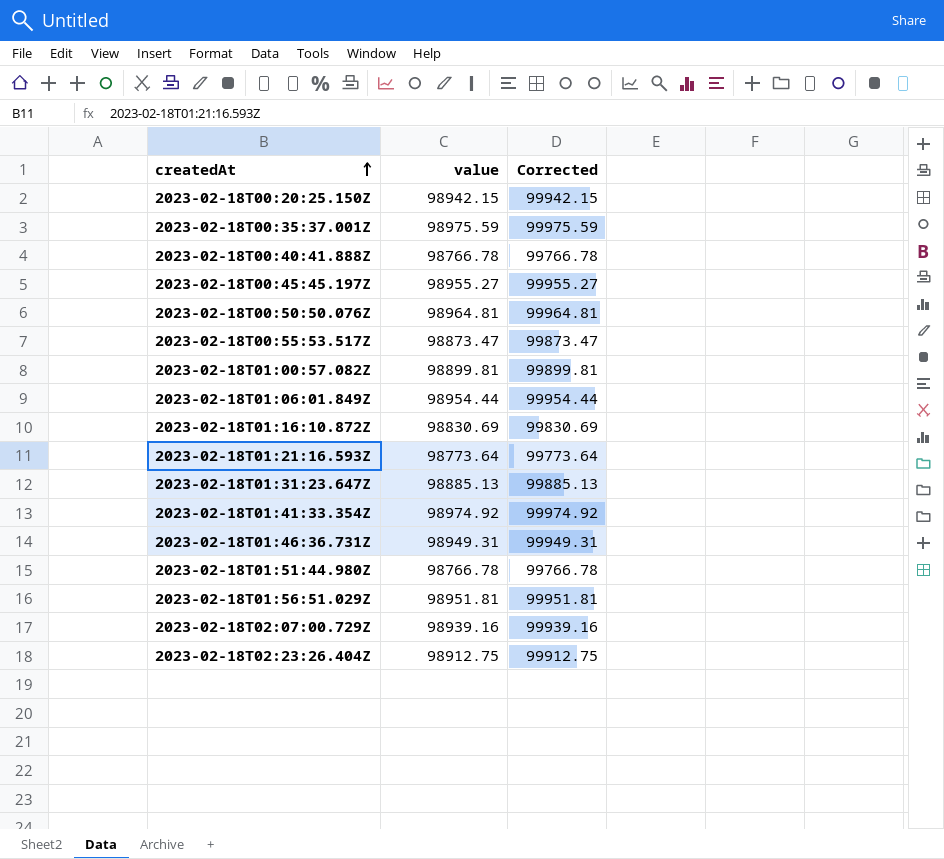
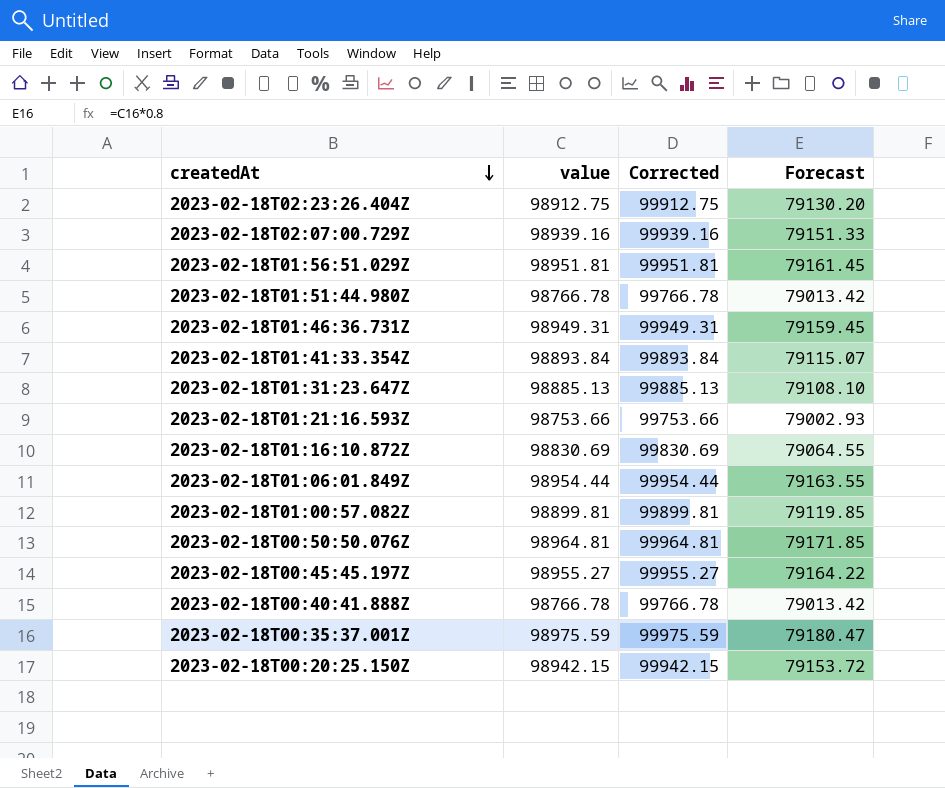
row order: createdAt ascending -> createdAt descending
column Forecast | formula: none -> [value] * 0.8
row 2023-02-18T00:55:53.517Z: 98873.47 | 99873.47 -> none
2023-02-18T01:41:33.354Z | value: 98974.92 -> 98893.84
2023-02-18T01:41:33.354Z | Corrected: 99974.92 -> 99893.84
2023-02-18T01:21:16.593Z | value: 98773.64 -> 98753.66
2023-02-18T01:21:16.593Z | Corrected: 99773.64 -> 99753.66

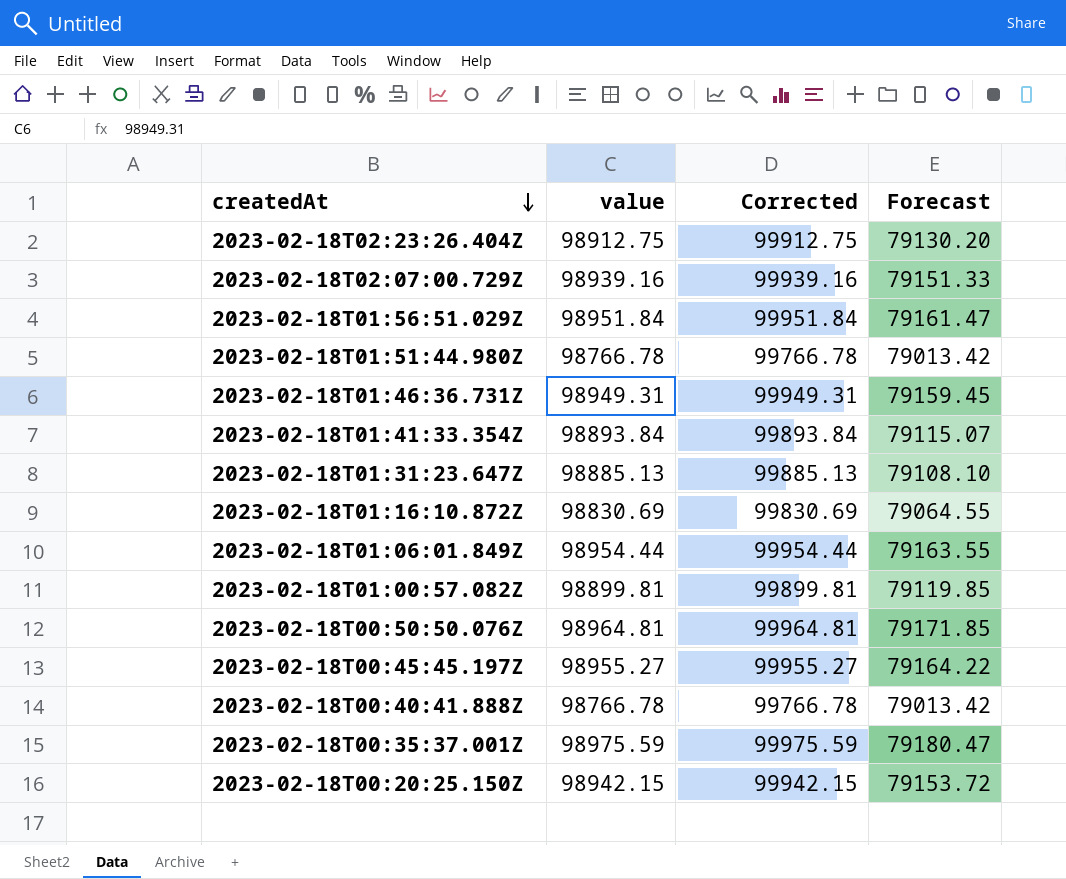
row 2023-02-18T01:21:16.593Z: 98753.66 | 99753.66 | 79002.93 -> none
2023-02-18T01:56:51.029Z | value: 98951.81 -> 98951.84
2023-02-18T01:56:51.029Z | Corrected: 99951.81 -> 99951.84
2023-02-18T01:56:51.029Z | Forecast: 79161.45 -> 79161.47

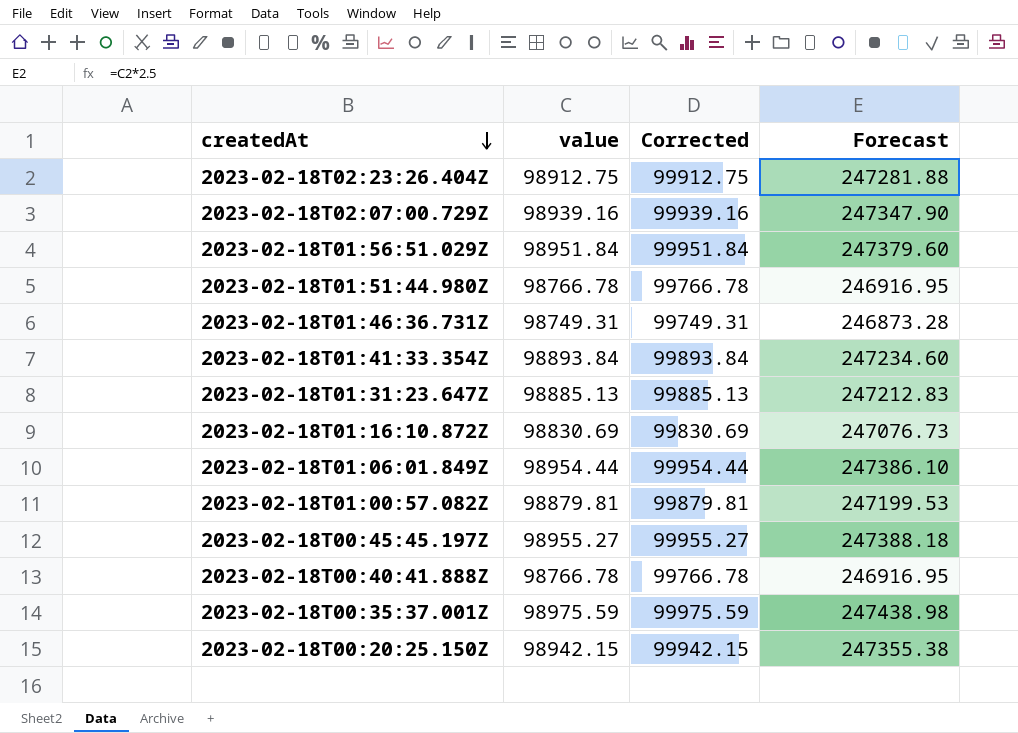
column Forecast | formula: [value] * 0.8 -> [value] * 2.5
row 2023-02-18T00:50:50.076Z: 98964.81 | 99964.81 | 79171.85 -> none
2023-02-18T01:46:36.731Z | value: 98949.31 -> 98749.31
2023-02-18T01:46:36.731Z | Corrected: 99949.31 -> 99749.31
2023-02-18T01:00:57.082Z | value: 98899.81 -> 98879.81
2023-02-18T01:00:57.082Z | Corrected: 99899.81 -> 99879.81

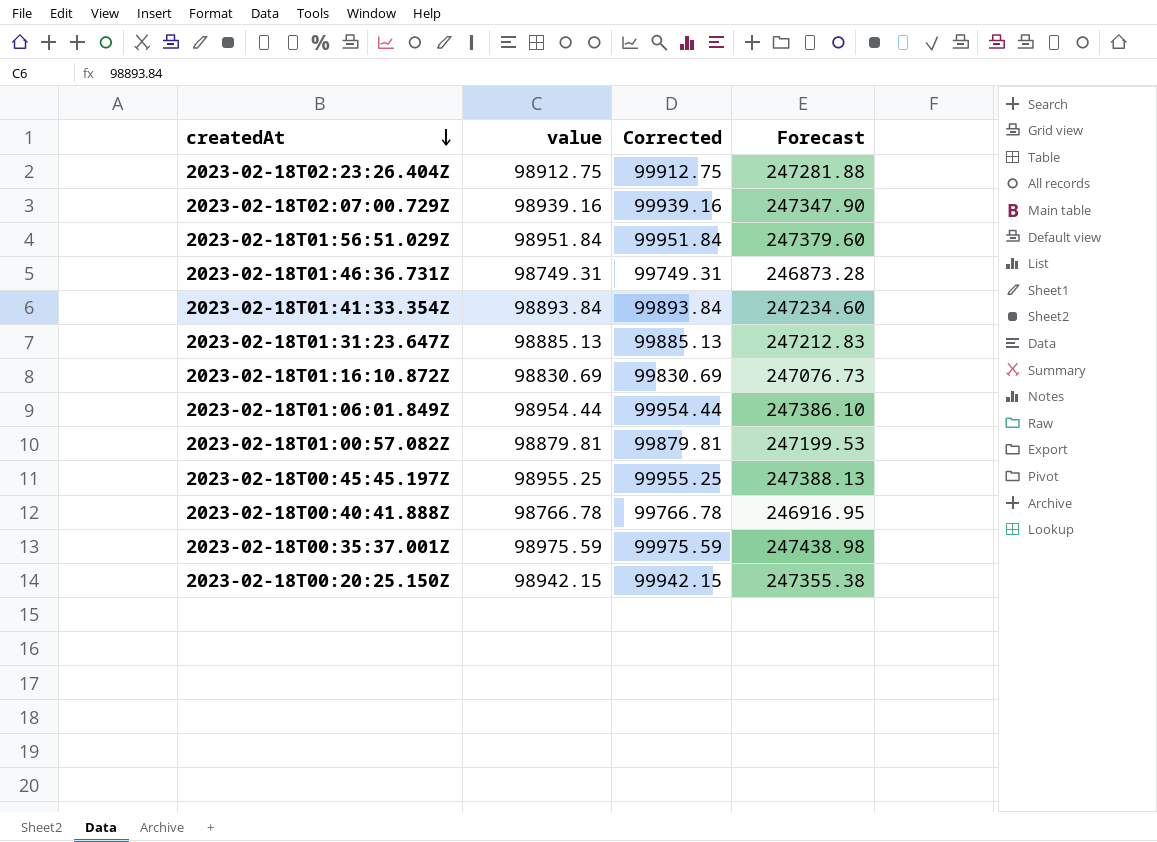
row 2023-02-18T01:51:44.980Z: 98766.78 | 99766.78 | 246916.95 -> none
2023-02-18T00:45:45.197Z | value: 98955.27 -> 98955.25
2023-02-18T00:45:45.197Z | Corrected: 99955.27 -> 99955.25
2023-02-18T00:45:45.197Z | Forecast: 247388.18 -> 247388.13

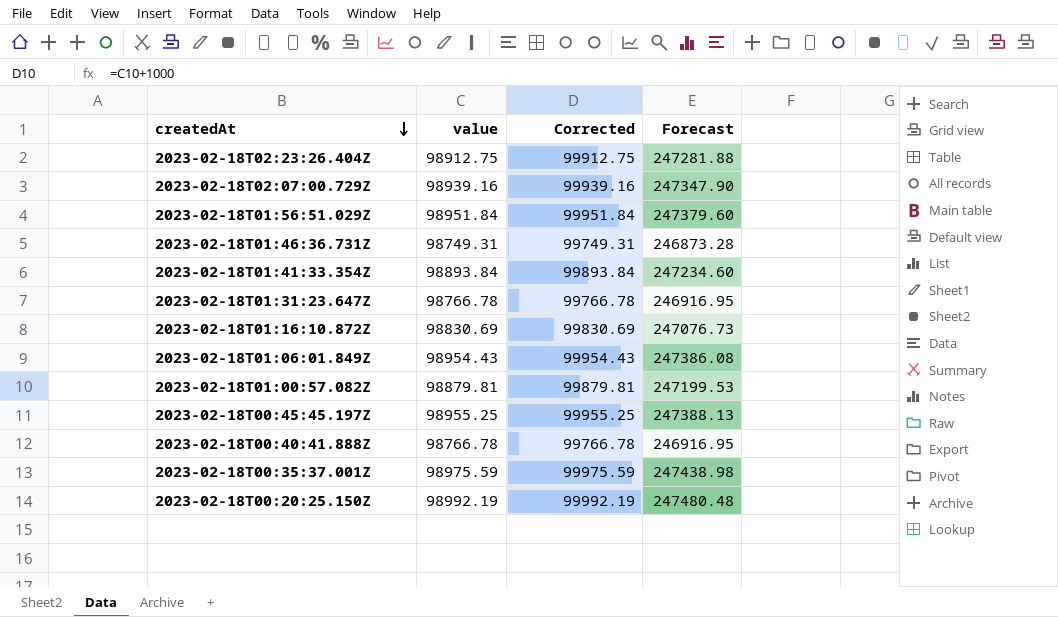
2023-02-18T01:31:23.647Z | value: 98885.13 -> 98766.78
2023-02-18T01:31:23.647Z | Corrected: 99885.13 -> 99766.78
2023-02-18T01:31:23.647Z | Forecast: 247212.83 -> 246916.95
2023-02-18T01:06:01.849Z | value: 98954.44 -> 98954.43
2023-02-18T01:06:01.849Z | Corrected: 99954.44 -> 99954.43
2023-02-18T01:06:01.849Z | Forecast: 247386.10 -> 247386.08
2023-02-18T00:20:25.150Z | value: 98942.15 -> 98992.19
2023-02-18T00:20:25.150Z | Corrected: 99942.15 -> 99992.19
2023-02-18T00:20:25.150Z | Forecast: 247355.38 -> 247480.48

